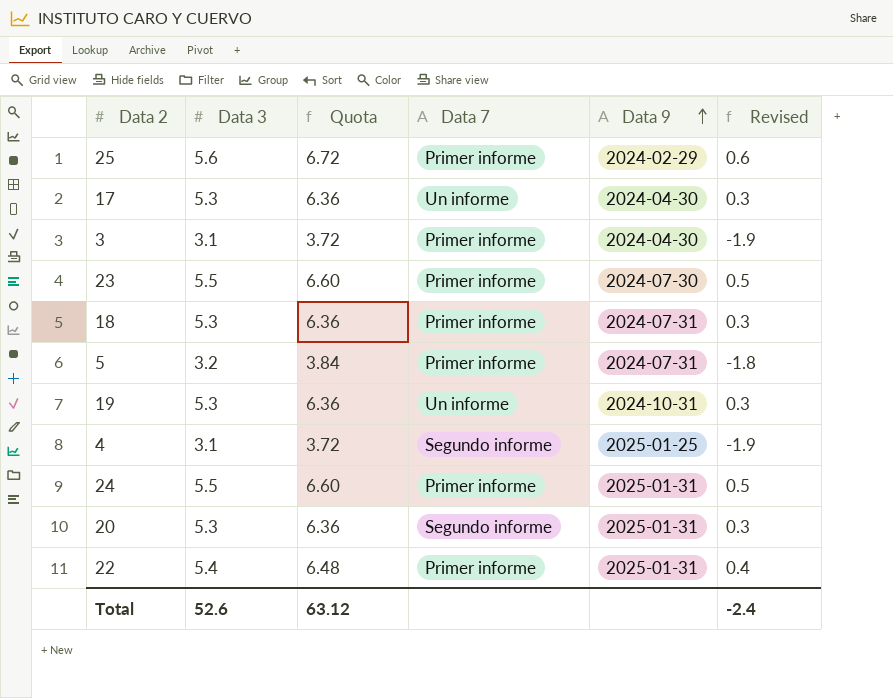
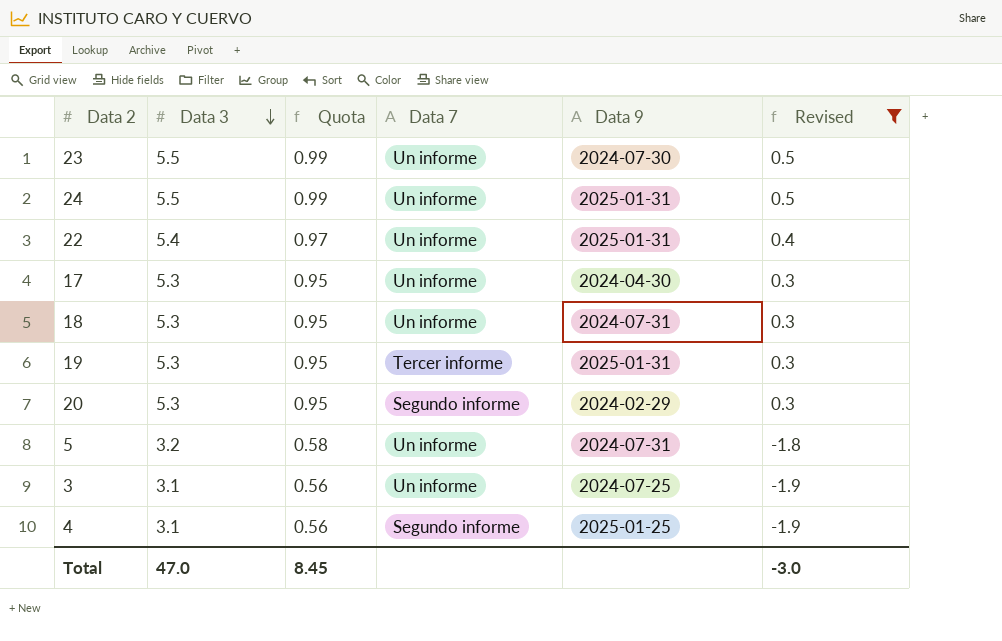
filter: none -> Revised != 0.6
row order: Data 9 ascending -> Data 3 descending
column Quota | formula: [Data 3] * 1.2 -> [Data 3] * 0.18
23 | Data 7: Primer informe -> Un informe
24 | Data 7: Primer informe -> Un informe
22 | Data 7: Primer informe -> Un informe
18 | Data 7: Primer informe -> Un informe
19 | Data 7: Un informe -> Tercer informe
19 | Data 9: 2024-10-31 -> 2025-01-31
20 | Data 9: 2025-01-31 -> 2024-02-29
5 | Data 7: Primer informe -> Un informe
3 | Data 7: Primer informe -> Un informe
3 | Data 9: 2024-04-30 -> 2024-07-25
Total | Data 3: 52.6 -> 47.0
Total | Quota: 63.12 -> 8.45
Total | Revised: -2.4 -> -3.0

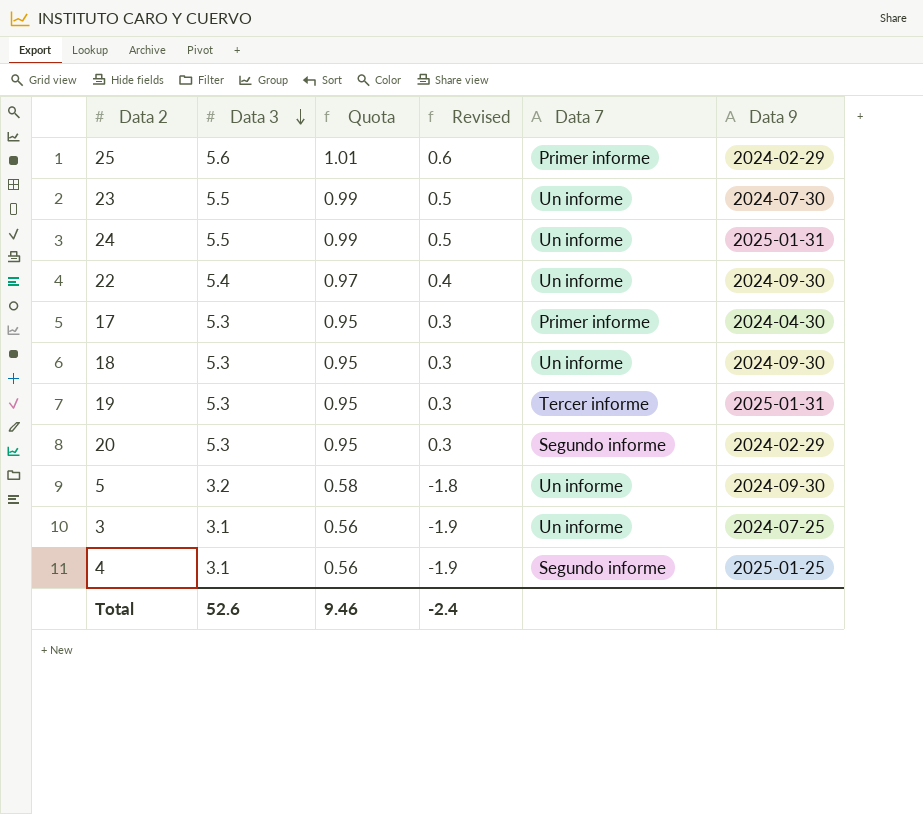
filter: Revised != 0.6 -> none
column Revised | position: 6 -> 4
22 | Data 9: 2025-01-31 -> 2024-09-30
17 | Data 7: Un informe -> Primer informe
18 | Data 9: 2024-07-31 -> 2024-09-30
5 | Data 9: 2024-07-31 -> 2024-09-30
Total | Data 3: 47.0 -> 52.6
Total | Quota: 8.45 -> 9.46
Total | Revised: -3.0 -> -2.4

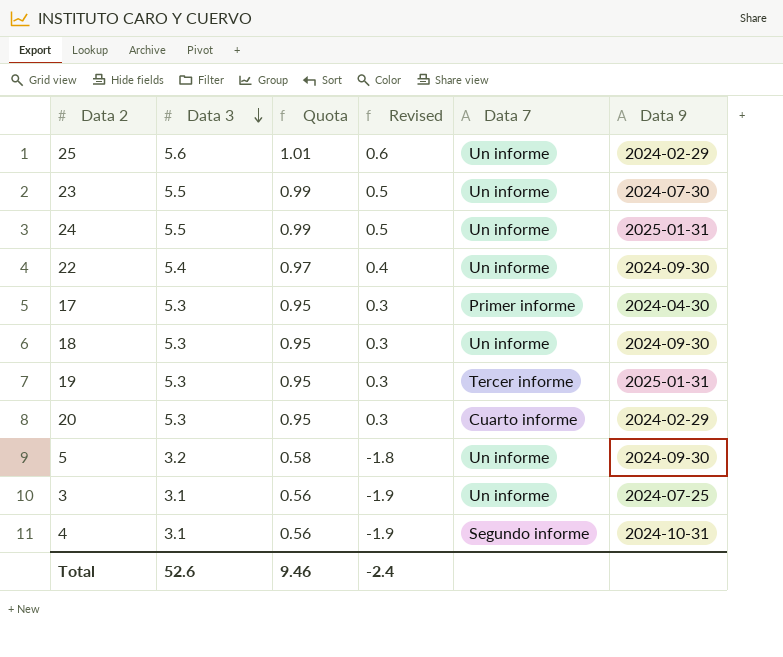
25 | Data 7: Primer informe -> Un informe
20 | Data 7: Segundo informe -> Cuarto informe
4 | Data 9: 2025-01-25 -> 2024-10-31

